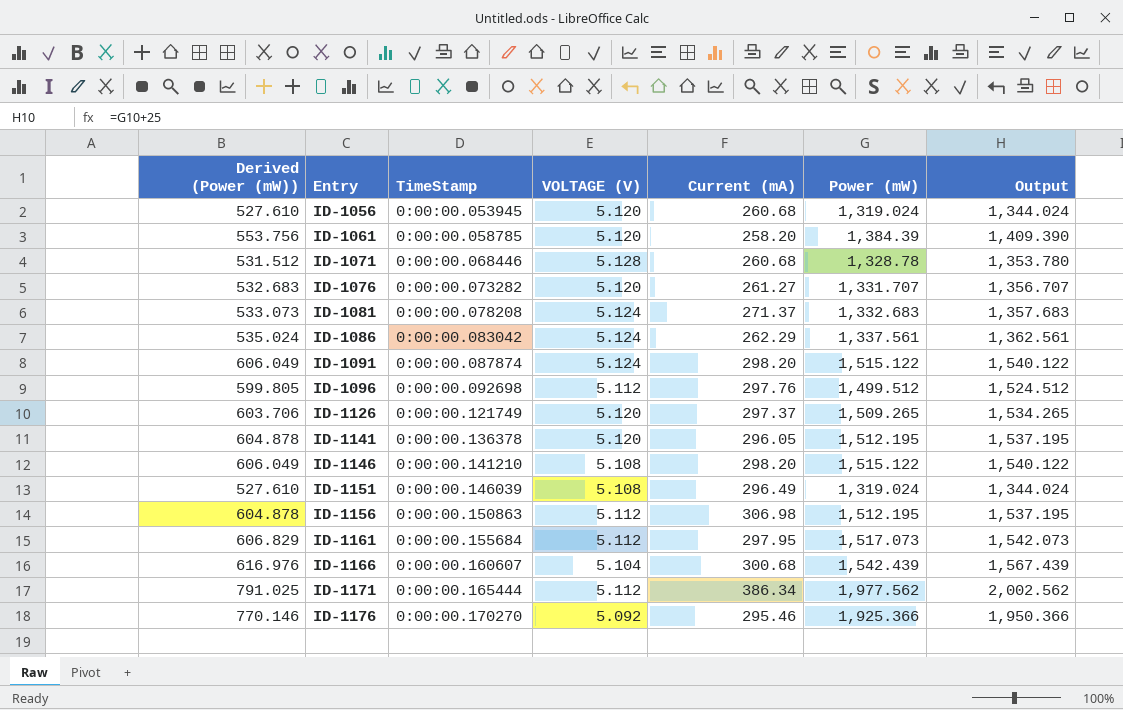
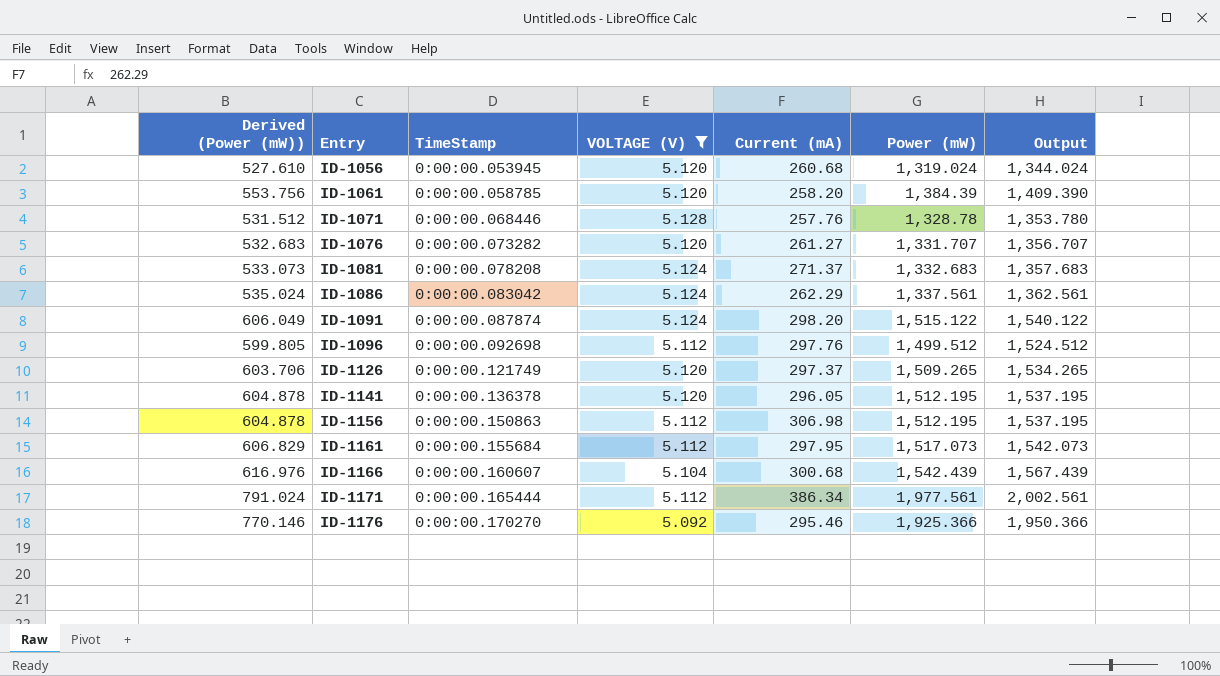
filter: none -> VOLTAGE (V) != 5.108
ID-1071 | Current (mA): 260.68 -> 257.76
ID-1171 | Derived (Power (mW)): 791.025 -> 791.024
ID-1171 | Power (mW): 1,977.562 -> 1,977.561
ID-1171 | Output: 2,002.562 -> 2,002.561

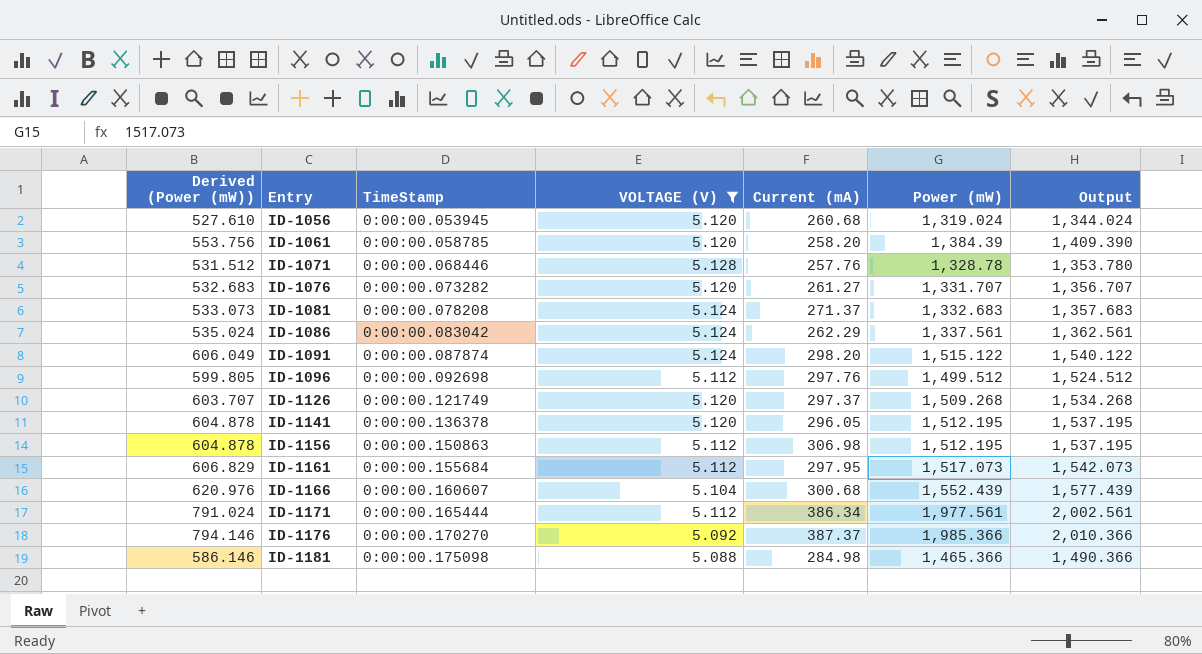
ID-1126 | Derived (Power (mW)): 603.706 -> 603.707
ID-1126 | Power (mW): 1,509.265 -> 1,509.268
ID-1126 | Output: 1,534.265 -> 1,534.268
ID-1166 | Derived (Power (mW)): 616.976 -> 620.976
ID-1166 | Power (mW): 1,542.439 -> 1,552.439
ID-1166 | Output: 1,567.439 -> 1,577.439
ID-1176 | Derived (Power (mW)): 770.146 -> 794.146
ID-1176 | Current (mA): 295.46 -> 387.37
ID-1176 | Power (mW): 1,925.366 -> 1,985.366
ID-1176 | Output: 1,950.366 -> 2,010.366
row ID-1181: none -> 586.146 | 0:00:00.175098 | 5.088 | 284.98 | 1,465.366 | 1,490.366

